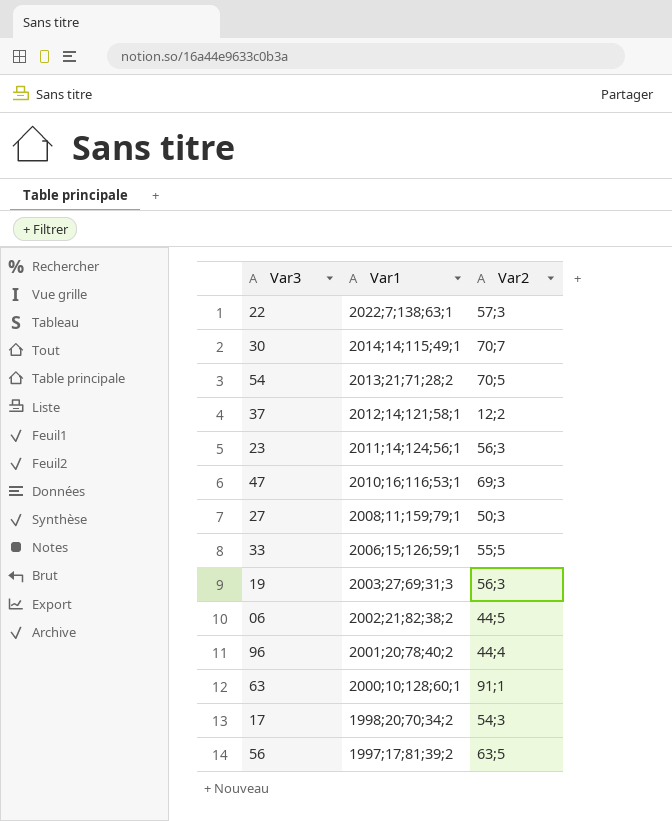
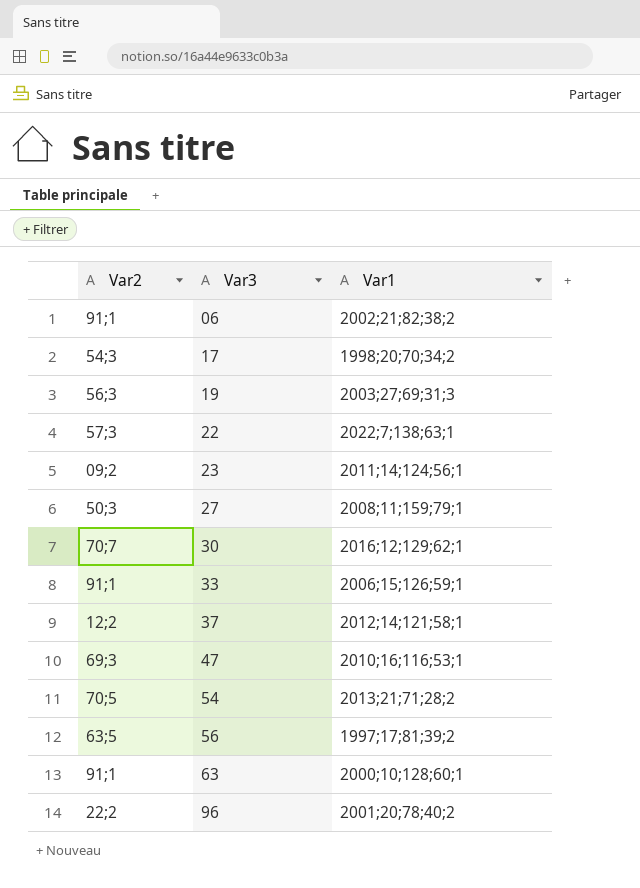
row order: Var1 descending -> Var3 ascending
column Var2 | position: 3 -> 1
06 | Var2: 44;5 -> 91;1
23 | Var2: 56;3 -> 09;2
30 | Var1: 2014;14;115;49;1 -> 2016;12;129;62;1
33 | Var2: 55;5 -> 91;1
96 | Var2: 44;4 -> 22;2

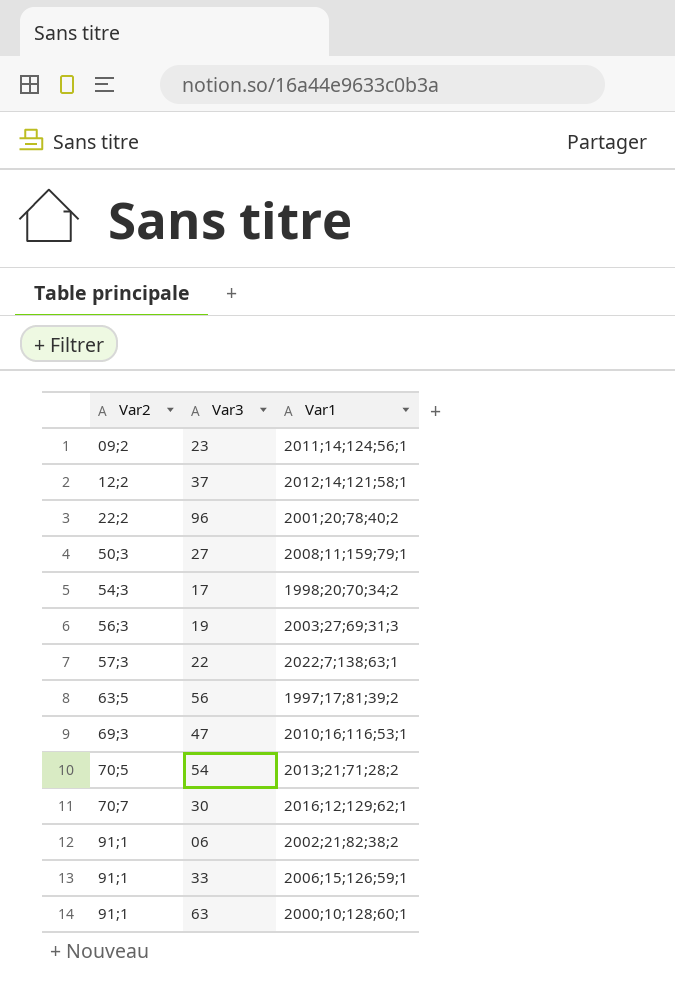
row order: Var3 ascending -> Var2 ascending

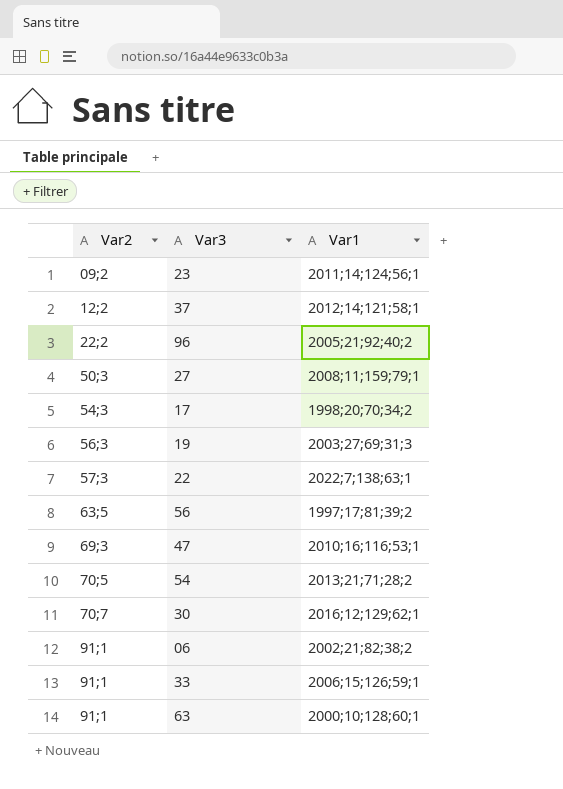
96 | Var1: 2001;20;78;40;2 -> 2005;21;92;40;2

